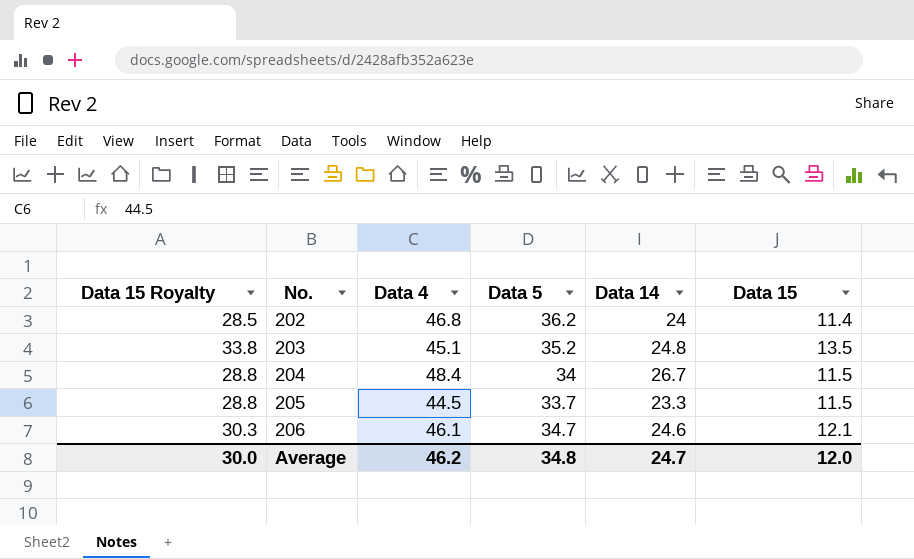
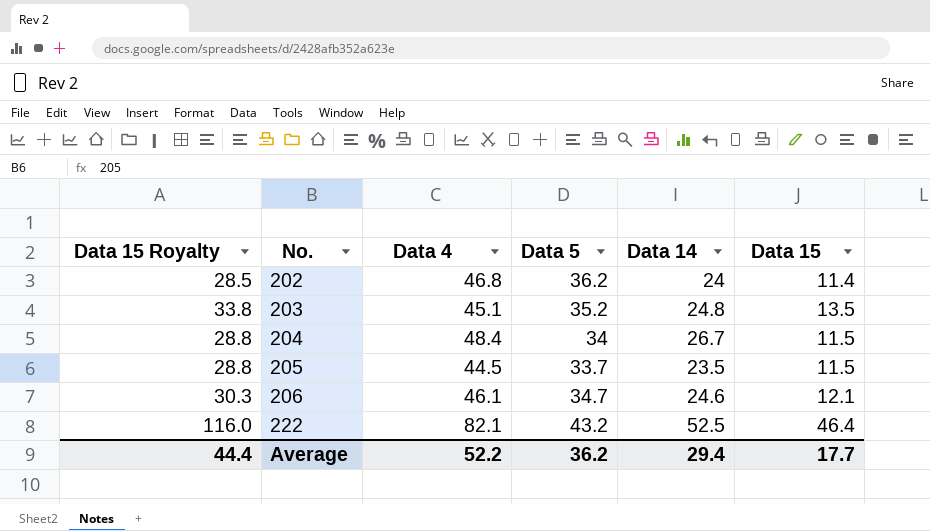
205 | Data 14: 23.3 -> 23.5
row 222: none -> 116.0 | 82.1 | 43.2 | 52.5 | 46.4
Average | Data 15 Royalty: 30.0 -> 44.4
Average | Data 4: 46.2 -> 52.2
Average | Data 5: 34.8 -> 36.2
Average | Data 14: 24.7 -> 29.4
Average | Data 15: 12.0 -> 17.7

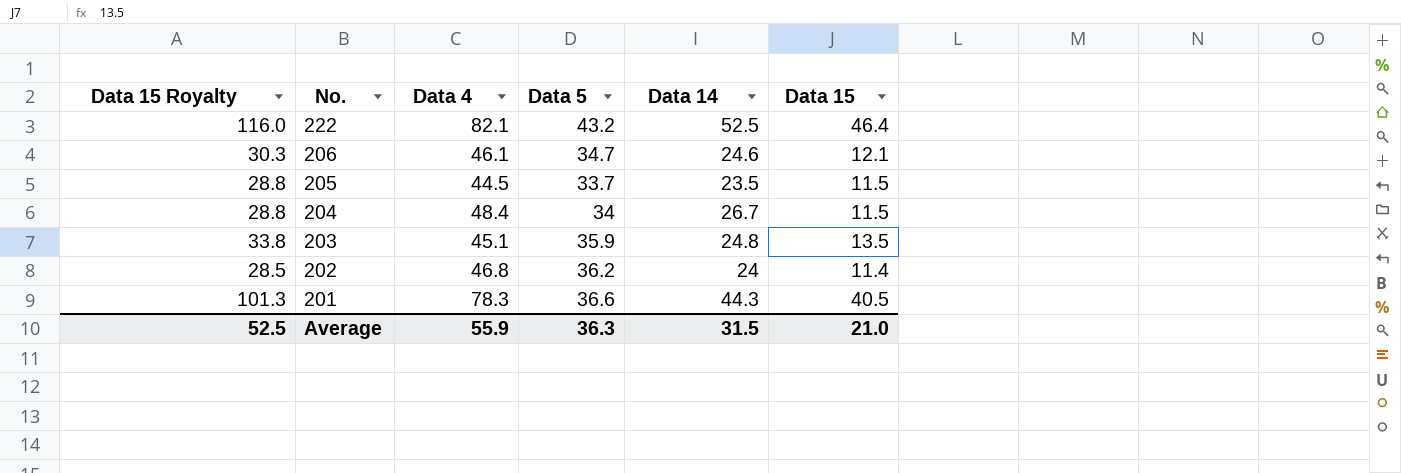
row order: No. ascending -> No. descending
203 | Data 5: 35.2 -> 35.9
row 201: none -> 101.3 | 78.3 | 36.6 | 44.3 | 40.5
Average | Data 15 Royalty: 44.4 -> 52.5
Average | Data 4: 52.2 -> 55.9
Average | Data 5: 36.2 -> 36.3
Average | Data 14: 29.4 -> 31.5
Average | Data 15: 17.7 -> 21.0

